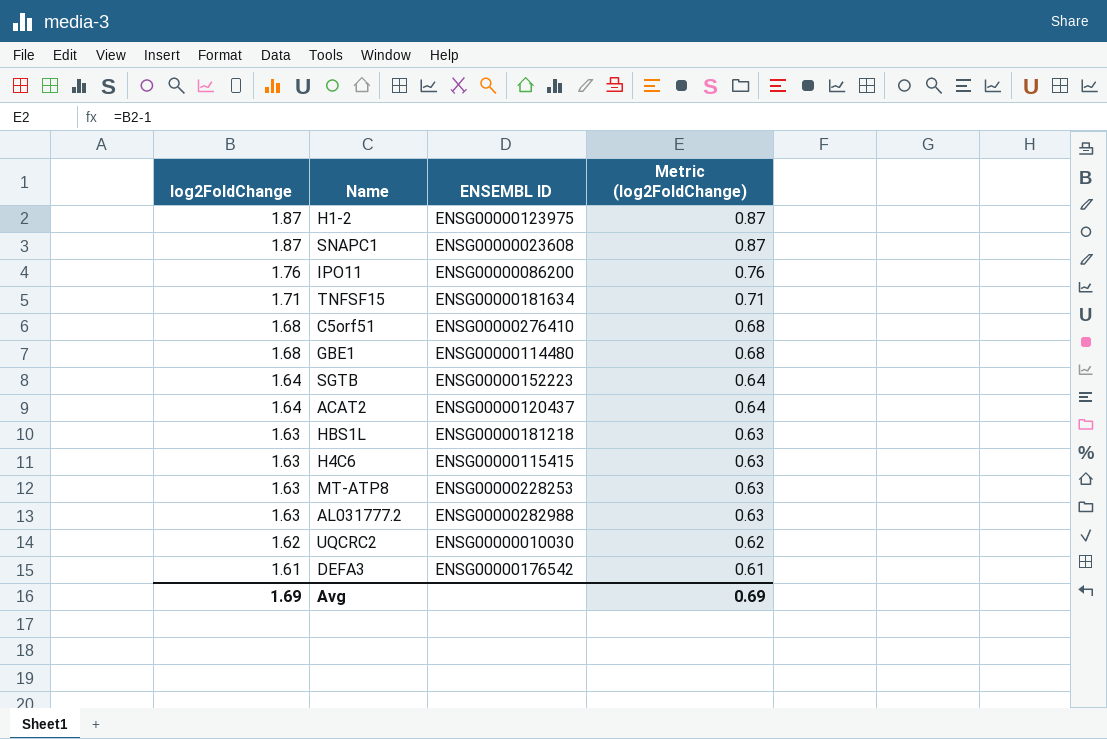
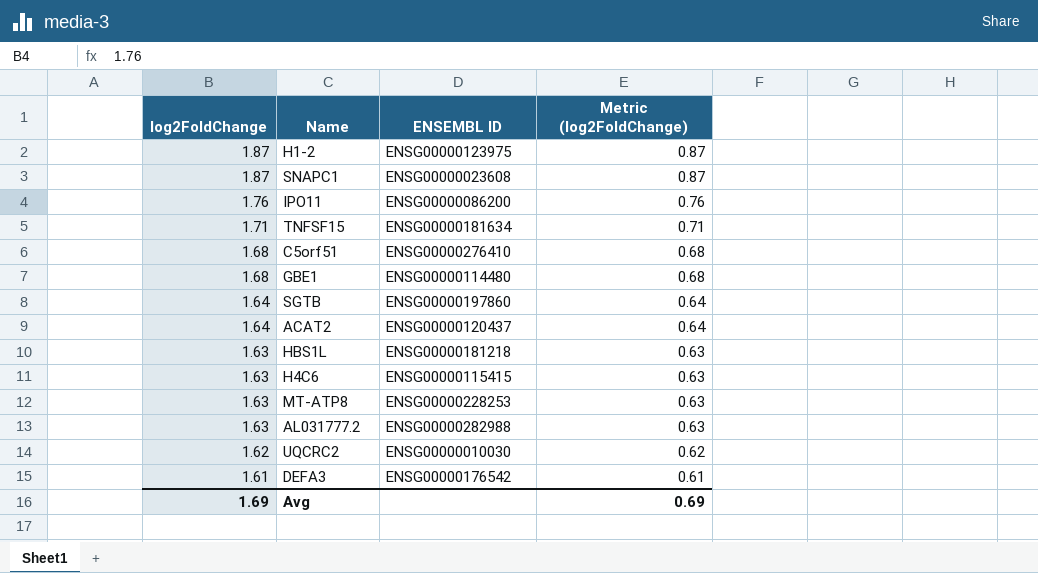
SGTB | ENSEMBL ID: ENSG00000152223 -> ENSG00000197860

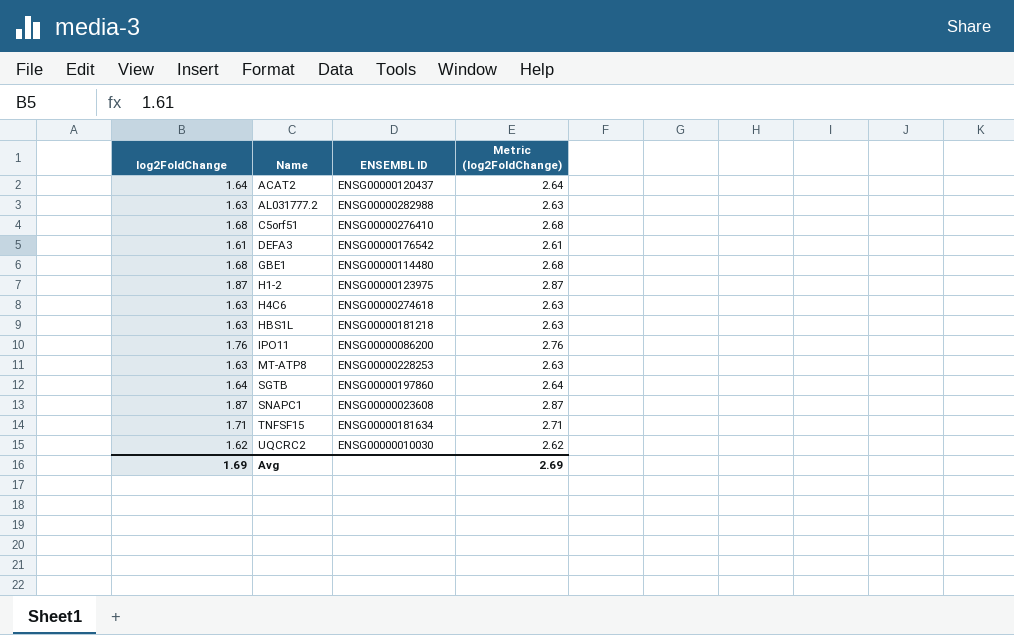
row order: log2FoldChange descending -> Name ascending
column Metric (log2FoldChange) | formula: [log2FoldChange] - 1 -> [log2FoldChange] + 1
H4C6 | ENSEMBL ID: ENSG00000115415 -> ENSG00000274618
Avg | Metric (log2FoldChange): 0.69 -> 2.69

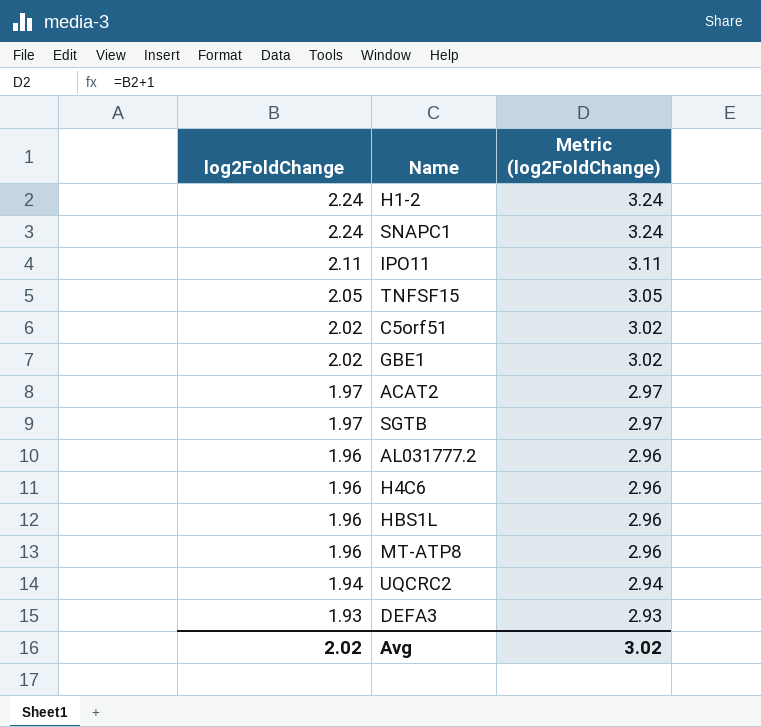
row order: Name ascending -> log2FoldChange descending
column ENSEMBL ID | position: 3 -> none
H1-2 | log2FoldChange: 1.87 -> 2.24
H1-2 | Metric (log2FoldChange): 2.87 -> 3.24
SNAPC1 | log2FoldChange: 1.87 -> 2.24
SNAPC1 | Metric (log2FoldChange): 2.87 -> 3.24
IPO11 | log2FoldChange: 1.76 -> 2.11
IPO11 | Metric (log2FoldChange): 2.76 -> 3.11
TNFSF15 | log2FoldChange: 1.71 -> 2.05
TNFSF15 | Metric (log2FoldChange): 2.71 -> 3.05
C5orf51 | log2FoldChange: 1.68 -> 2.02
C5orf51 | Metric (log2FoldChange): 2.68 -> 3.02
GBE1 | log2FoldChange: 1.68 -> 2.02
GBE1 | Metric (log2FoldChange): 2.68 -> 3.02
ACAT2 | log2FoldChange: 1.64 -> 1.97
ACAT2 | Metric (log2FoldChange): 2.64 -> 2.97
SGTB | log2FoldChange: 1.64 -> 1.97
SGTB | Metric (log2FoldChange): 2.64 -> 2.97
AL031777.2 | log2FoldChange: 1.63 -> 1.96
AL031777.2 | Metric (log2FoldChange): 2.63 -> 2.96
H4C6 | log2FoldChange: 1.63 -> 1.96
H4C6 | Metric (log2FoldChange): 2.63 -> 2.96
HBS1L | log2FoldChange: 1.63 -> 1.96
HBS1L | Metric (log2FoldChange): 2.63 -> 2.96
MT-ATP8 | log2FoldChange: 1.63 -> 1.96
MT-ATP8 | Metric (log2FoldChange): 2.63 -> 2.96
UQCRC2 | log2FoldChange: 1.62 -> 1.94
UQCRC2 | Metric (log2FoldChange): 2.62 -> 2.94
DEFA3 | log2FoldChange: 1.61 -> 1.93
DEFA3 | Metric (log2FoldChange): 2.61 -> 2.93
Avg | log2FoldChange: 1.69 -> 2.02
Avg | Metric (log2FoldChange): 2.69 -> 3.02

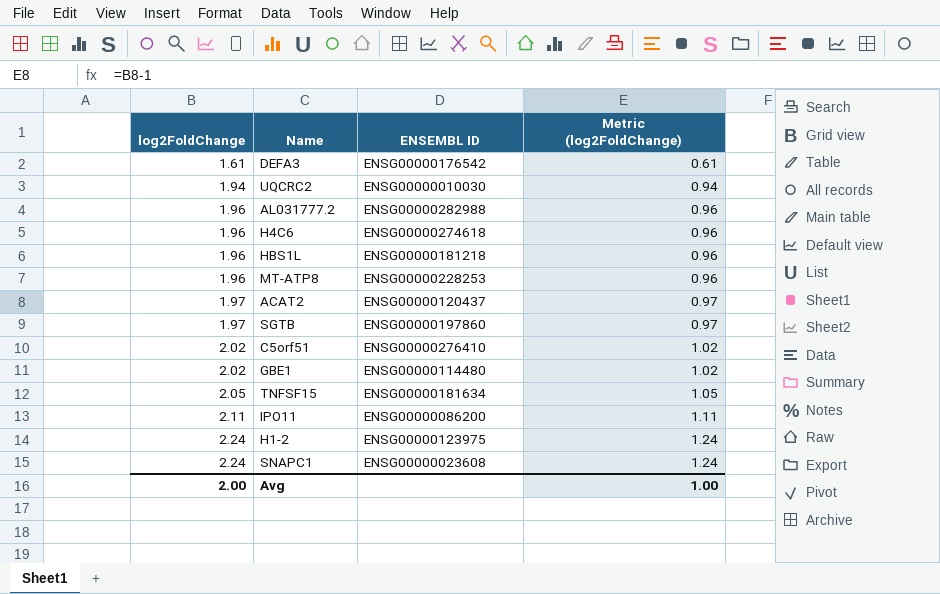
row order: log2FoldChange descending -> log2FoldChange ascending
column ENSEMBL ID | position: none -> 3
column Metric (log2FoldChange) | formula: [log2FoldChange] + 1 -> [log2FoldChange] - 1
DEFA3 | log2FoldChange: 1.93 -> 1.61
Avg | log2FoldChange: 2.02 -> 2.00
Avg | Metric (log2FoldChange): 3.02 -> 1.00

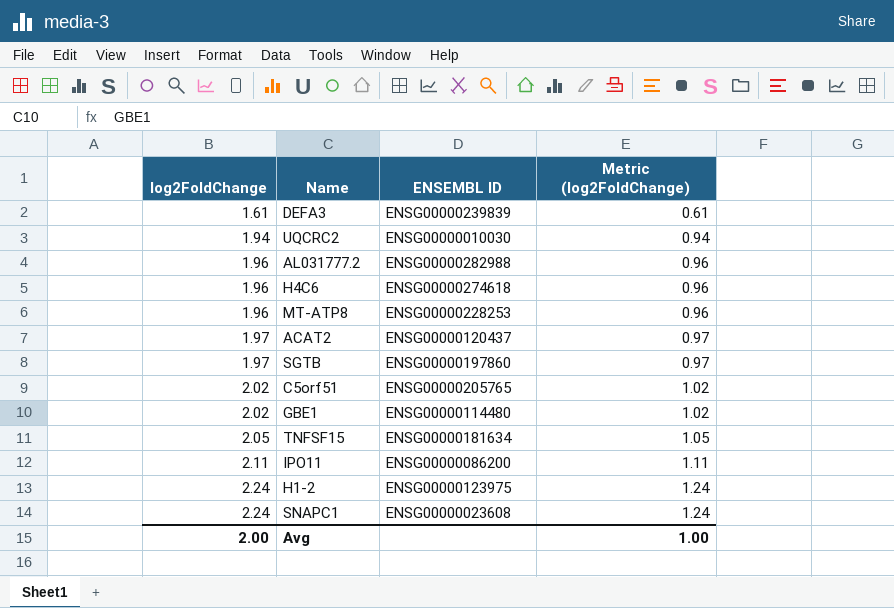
row HBS1L: 1.96 | ENSG00000181218 | 0.96 -> none
DEFA3 | ENSEMBL ID: ENSG00000176542 -> ENSG00000239839
C5orf51 | ENSEMBL ID: ENSG00000276410 -> ENSG00000205765

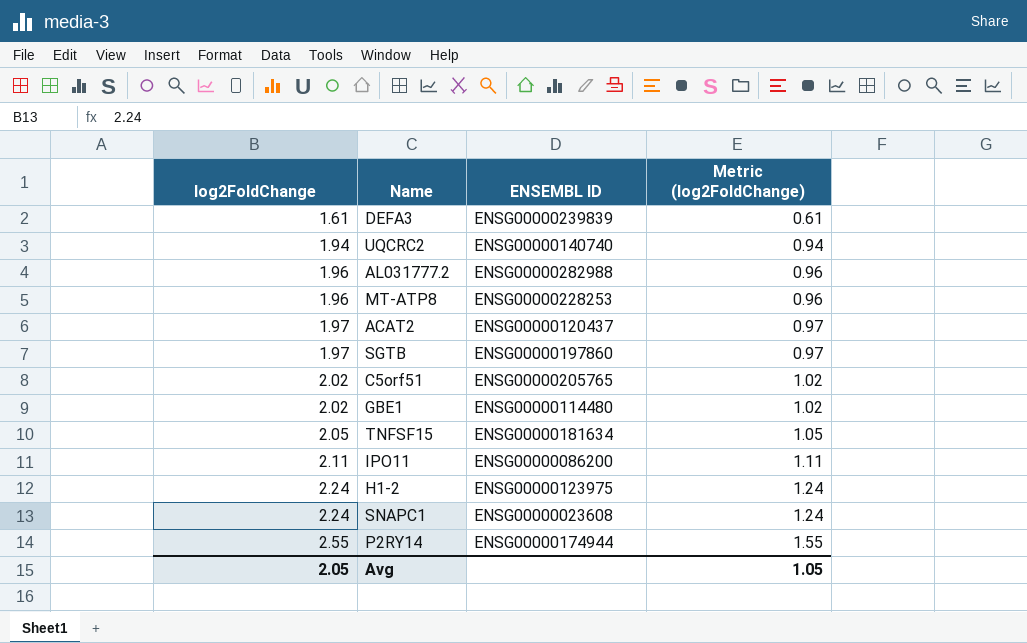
row H4C6: 1.96 | ENSG00000274618 | 0.96 -> none
UQCRC2 | ENSEMBL ID: ENSG00000010030 -> ENSG00000140740
row P2RY14: none -> 2.55 | ENSG00000174944 | 1.55
Avg | log2FoldChange: 2.00 -> 2.05
Avg | Metric (log2FoldChange): 1.00 -> 1.05

